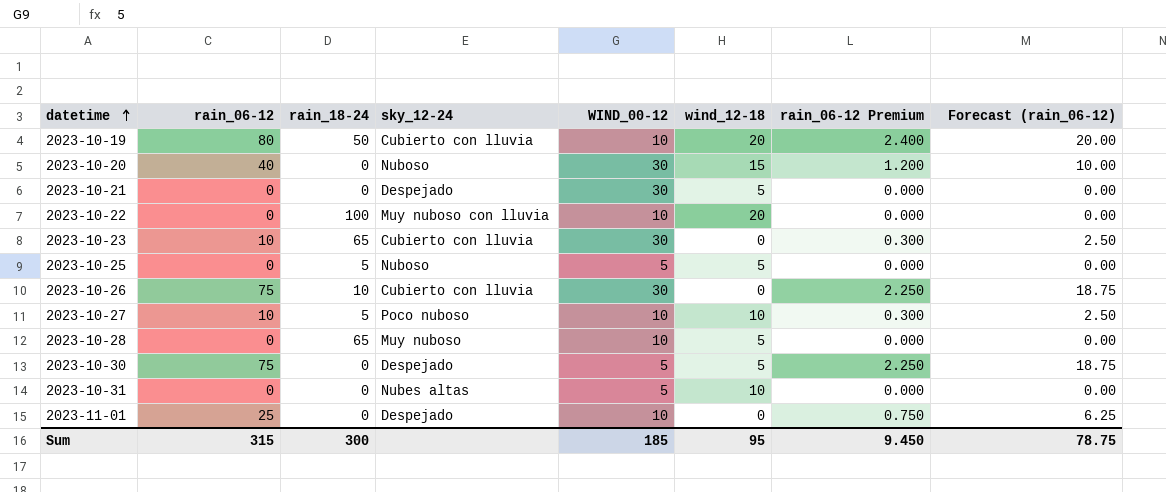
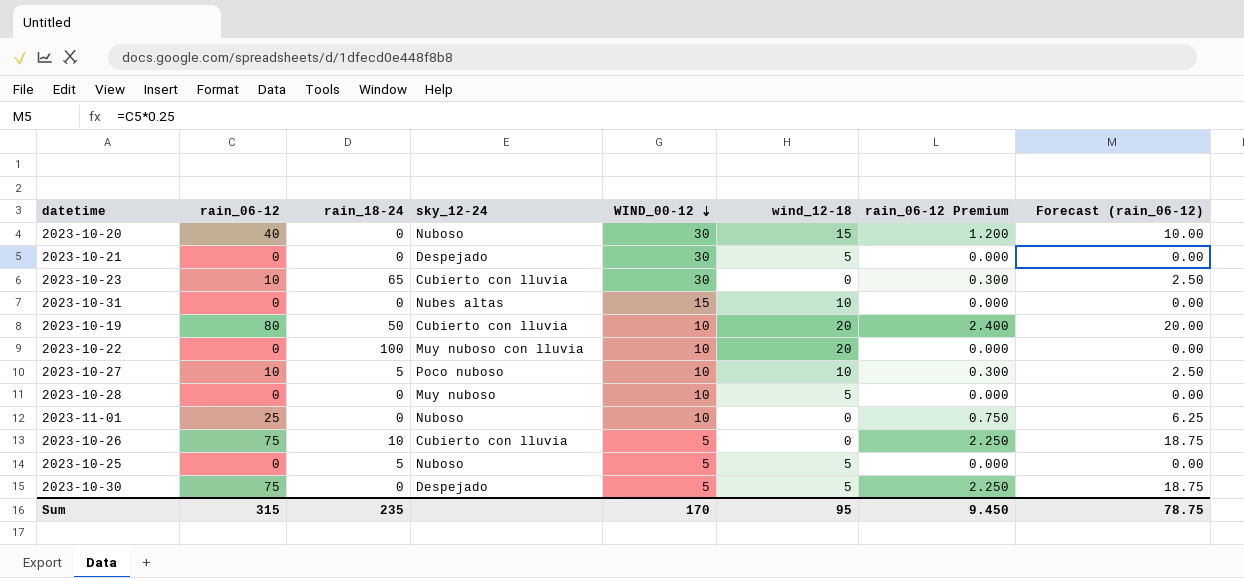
row order: datetime ascending -> WIND_00-12 descending
2023-10-31 | WIND_00-12: 5 -> 15
2023-10-28 | rain_18-24: 65 -> 0
2023-11-01 | sky_12-24: Despejado -> Nuboso
2023-10-26 | WIND_00-12: 30 -> 5
Sum | rain_18-24: 300 -> 235
Sum | WIND_00-12: 185 -> 170

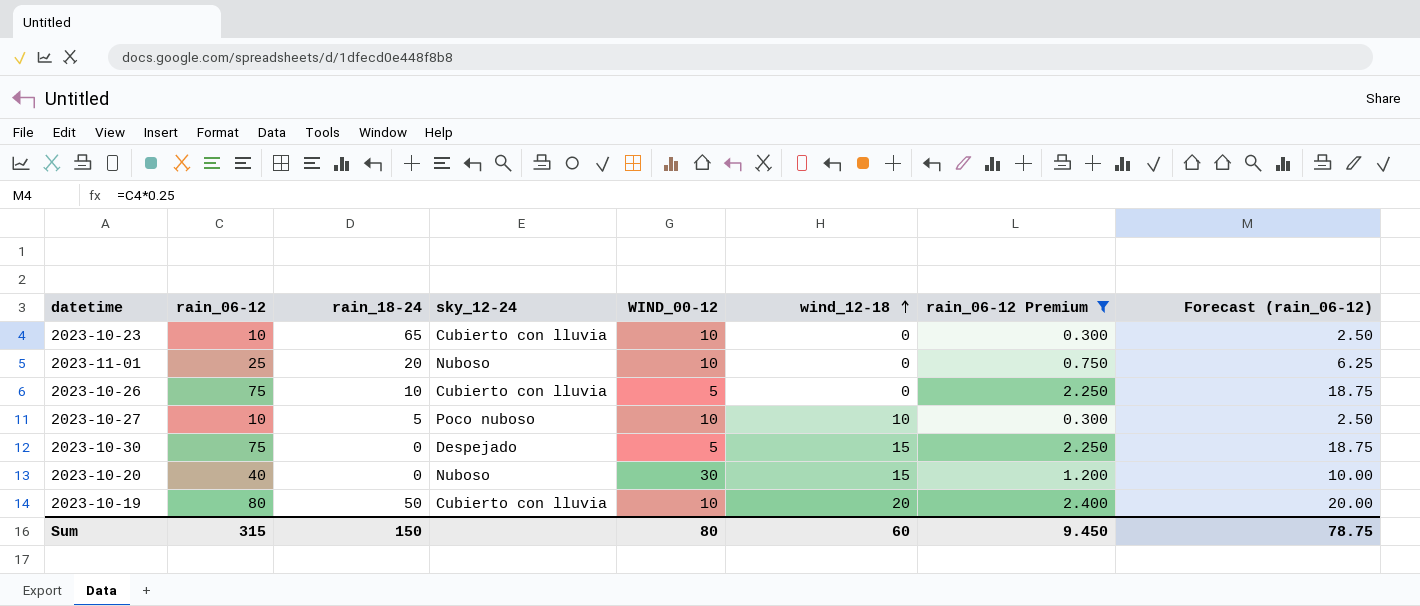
filter: none -> rain_06-12 Premium != 0.000
row order: WIND_00-12 descending -> wind_12-18 ascending
2023-10-23 | WIND_00-12: 30 -> 10
2023-11-01 | rain_18-24: 0 -> 20
2023-10-30 | wind_12-18: 5 -> 15
Sum | rain_18-24: 235 -> 150
Sum | WIND_00-12: 170 -> 80
Sum | wind_12-18: 95 -> 60

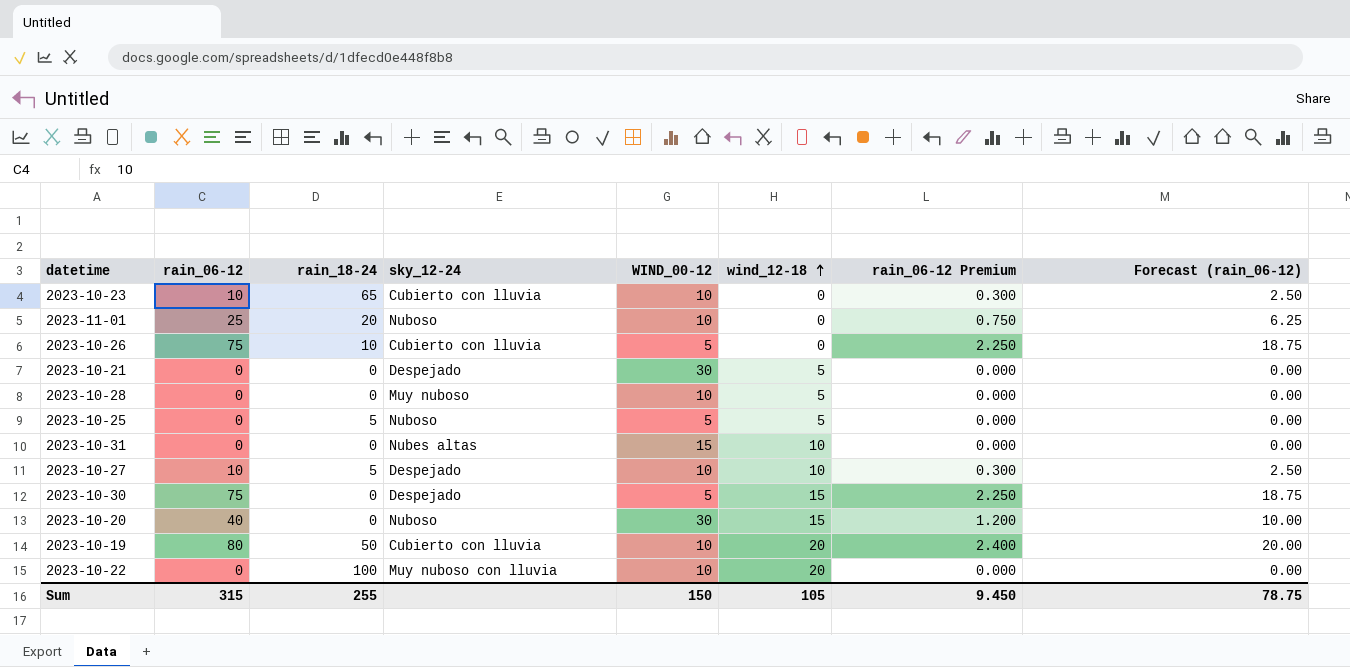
filter: rain_06-12 Premium != 0.000 -> none
2023-10-27 | sky_12-24: Poco nuboso -> Despejado
Sum | rain_18-24: 150 -> 255
Sum | WIND_00-12: 80 -> 150
Sum | wind_12-18: 60 -> 105

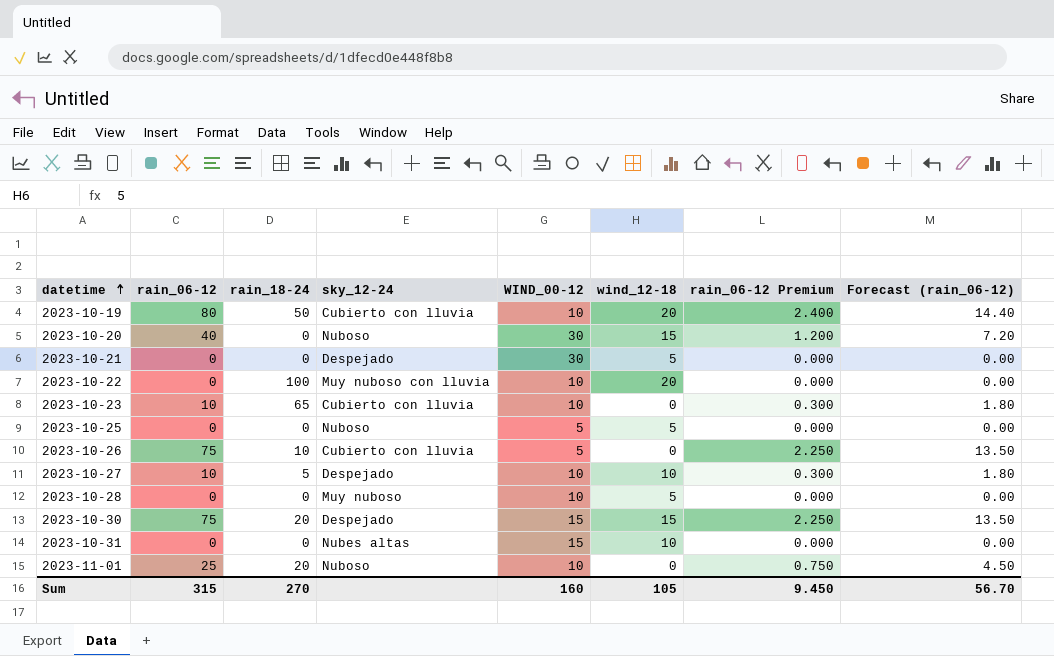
row order: wind_12-18 ascending -> datetime ascending
column Forecast (rain_06-12) | formula: [rain_06-12] * 0.25 -> [rain_06-12] * 0.18
2023-10-25 | rain_18-24: 5 -> 0
2023-10-30 | rain_18-24: 0 -> 20
2023-10-30 | WIND_00-12: 5 -> 15
Sum | rain_18-24: 255 -> 270
Sum | WIND_00-12: 150 -> 160
Sum | Forecast (rain_06-12): 78.75 -> 56.70

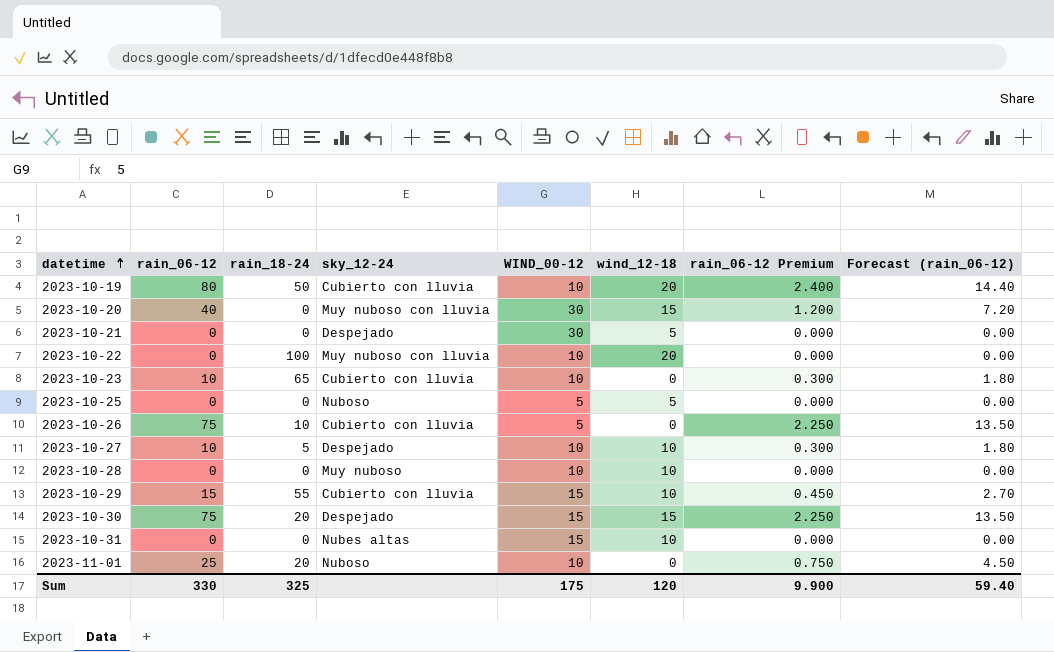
2023-10-20 | sky_12-24: Nuboso -> Muy nuboso con lluvia
2023-10-28 | wind_12-18: 5 -> 10
row 2023-10-29: none -> 15 | 55 | Cubierto con lluvia | 15 | 10 | 0.450 | 2.70
Sum | rain_06-12: 315 -> 330
Sum | rain_18-24: 270 -> 325
Sum | WIND_00-12: 160 -> 175
Sum | wind_12-18: 105 -> 120
Sum | rain_06-12 Premium: 9.450 -> 9.900
Sum | Forecast (rain_06-12): 56.70 -> 59.40

